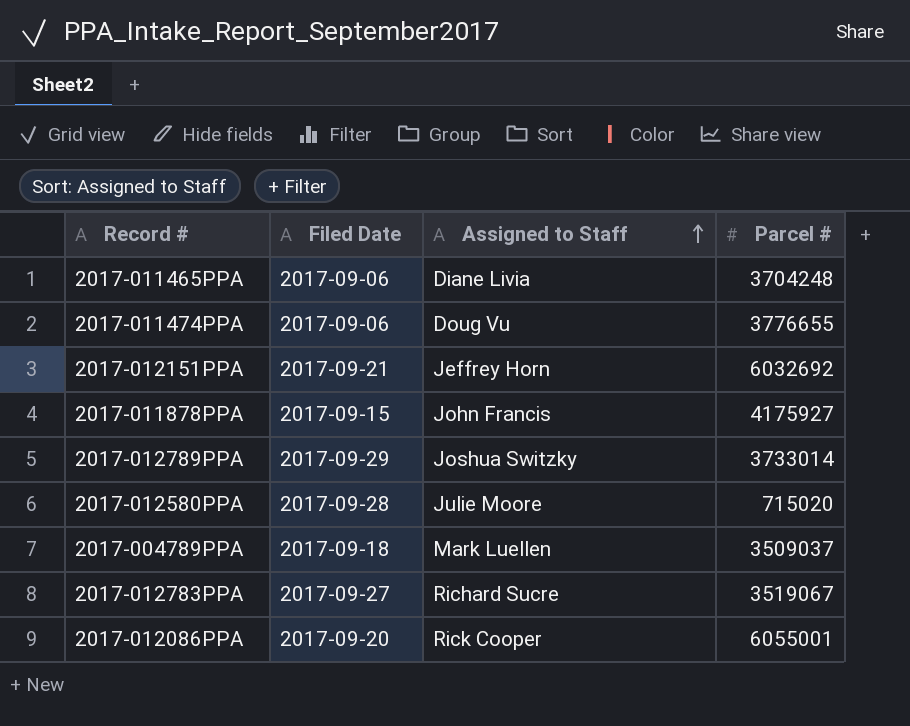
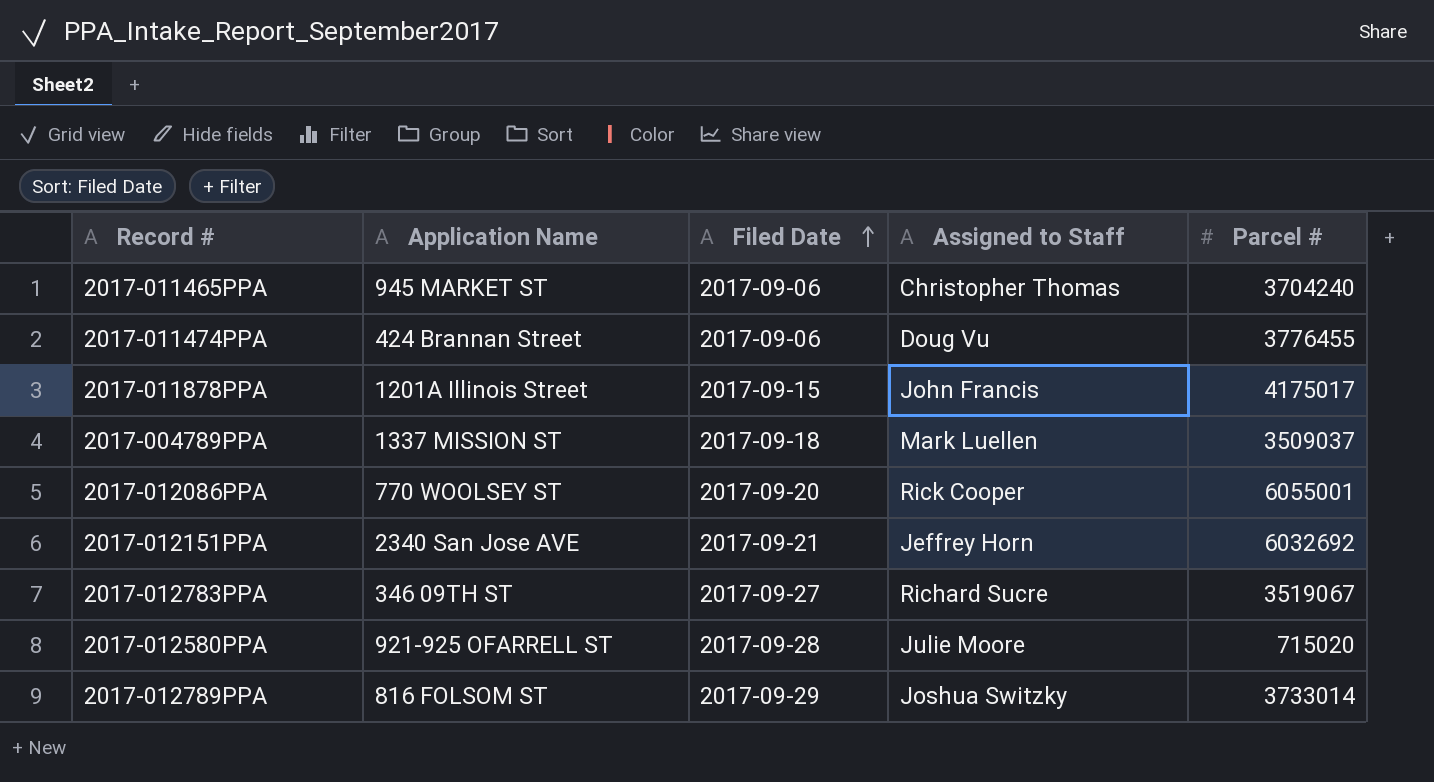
row order: Assigned to Staff ascending -> Filed Date ascending
column Application Name | position: none -> 2
2017-011465PPA | Assigned to Staff: Diane Livia -> Christopher Thomas
2017-011465PPA | Parcel #: 3704248 -> 3704240
2017-011474PPA | Parcel #: 3776655 -> 3776455
2017-011878PPA | Parcel #: 4175927 -> 4175017

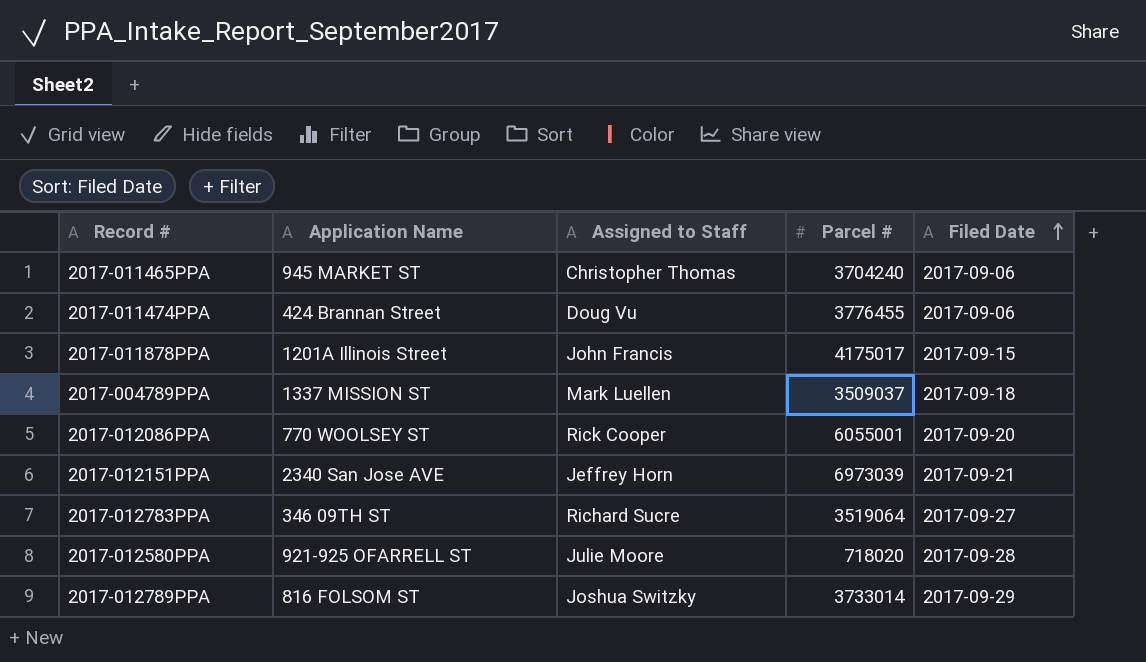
column Filed Date | position: 3 -> 5
2017-012151PPA | Parcel #: 6032692 -> 6973039
2017-012783PPA | Parcel #: 3519067 -> 3519064
2017-012580PPA | Parcel #: 715020 -> 718020

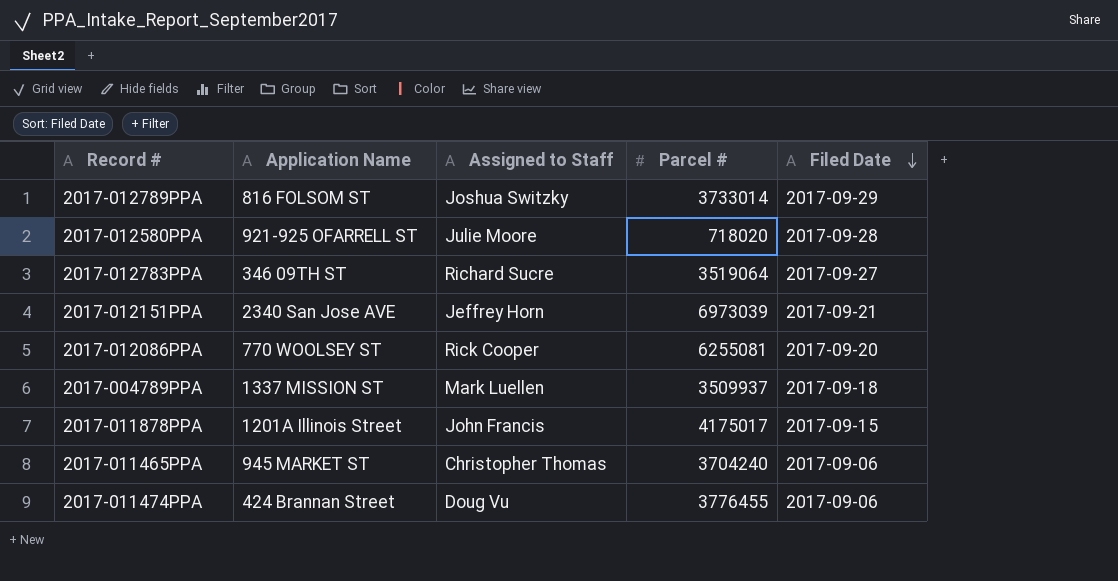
row order: Filed Date ascending -> Filed Date descending
2017-012086PPA | Parcel #: 6055001 -> 6255081
2017-004789PPA | Parcel #: 3509037 -> 3509937

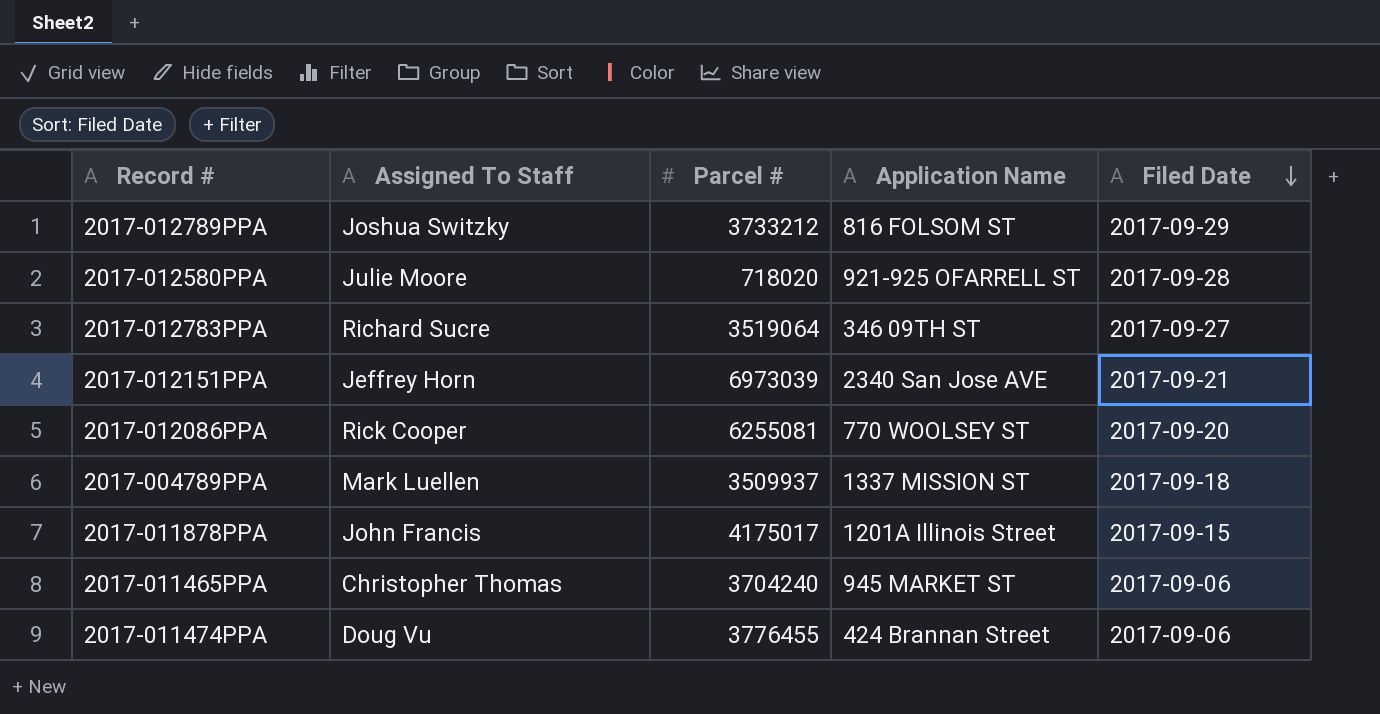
column name: Assigned to Staff -> Assigned To Staff
column Application Name | position: 2 -> 4
2017-012789PPA | Parcel #: 3733014 -> 3733212

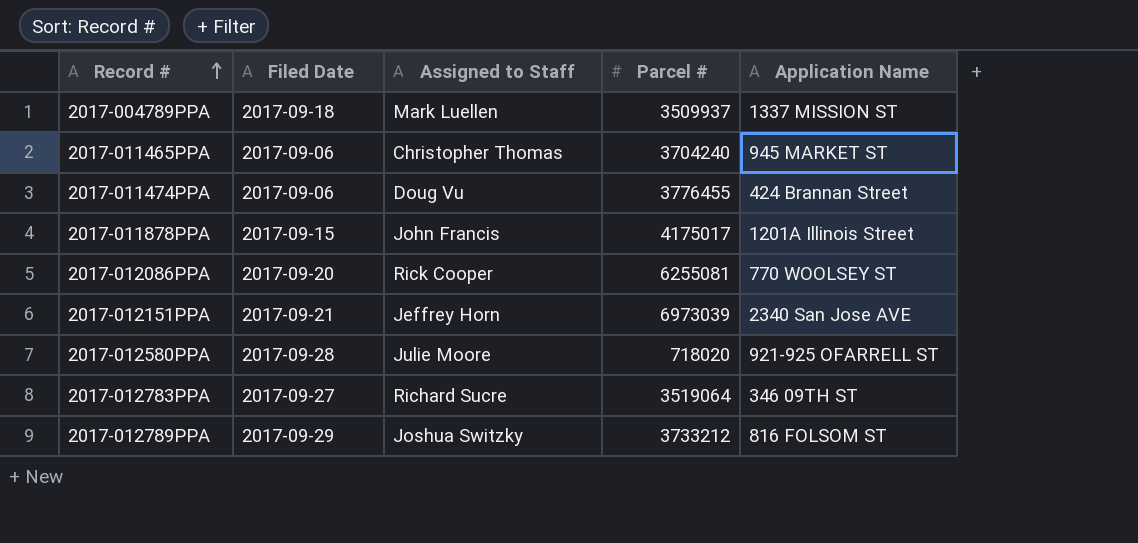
row order: Filed Date descending -> Record # ascending
column Filed Date | position: 5 -> 2
column name: Assigned To Staff -> Assigned to Staff

